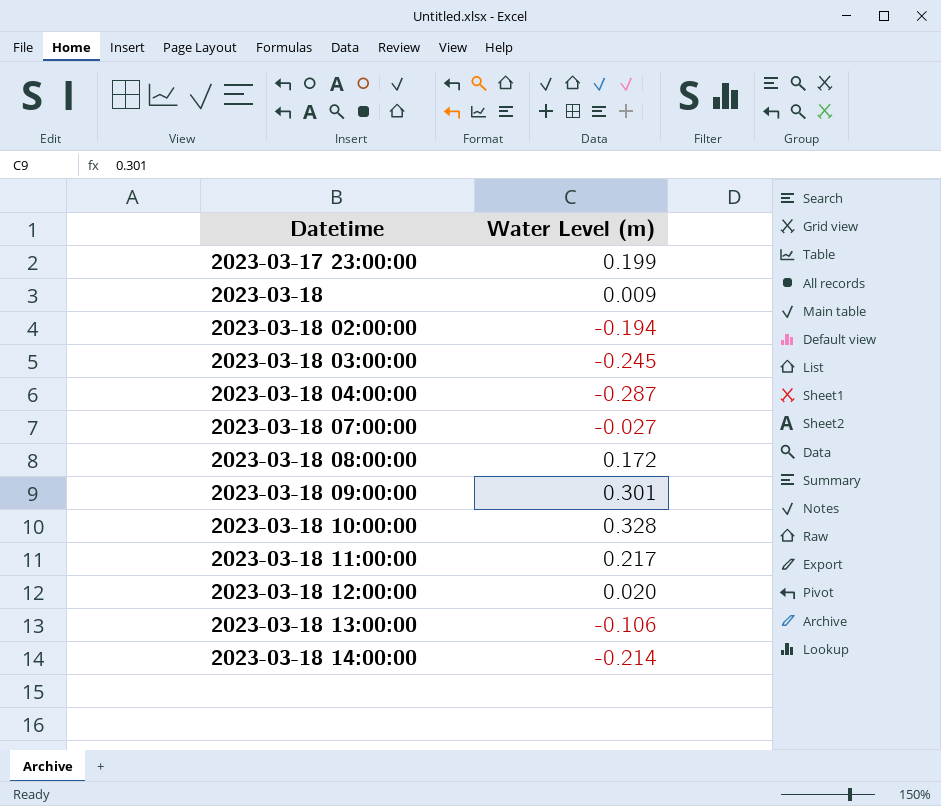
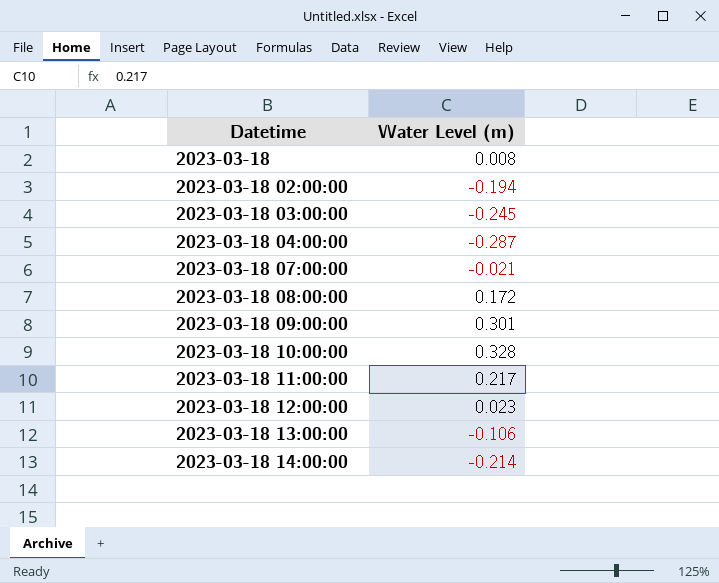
row 2023-03-17 23:00:00: 0.199 -> none
2023-03-18 | Water Level (m): 0.009 -> 0.008
2023-03-18 07:00:00 | Water Level (m): -0.027 -> -0.021
2023-03-18 12:00:00 | Water Level (m): 0.020 -> 0.023

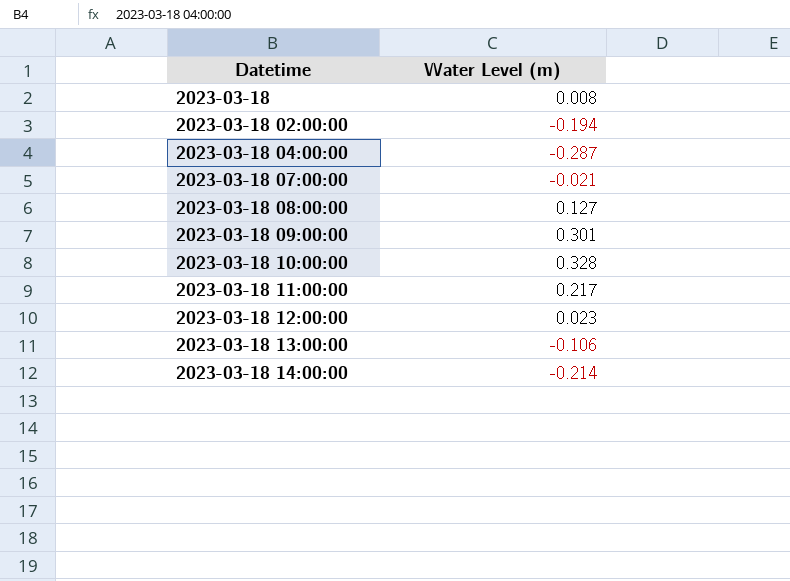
row 2023-03-18 03:00:00: -0.245 -> none
2023-03-18 08:00:00 | Water Level (m): 0.172 -> 0.127

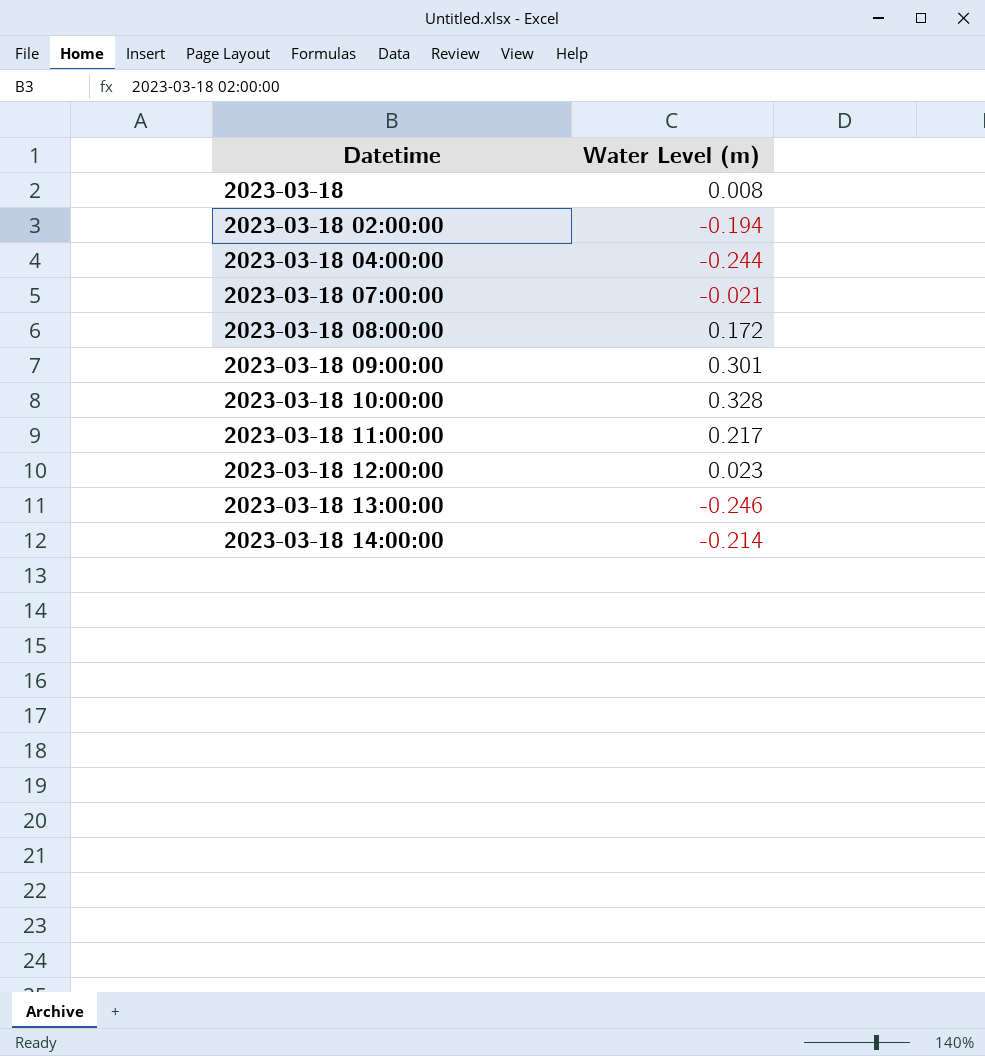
2023-03-18 04:00:00 | Water Level (m): -0.287 -> -0.244
2023-03-18 08:00:00 | Water Level (m): 0.127 -> 0.172
2023-03-18 13:00:00 | Water Level (m): -0.106 -> -0.246

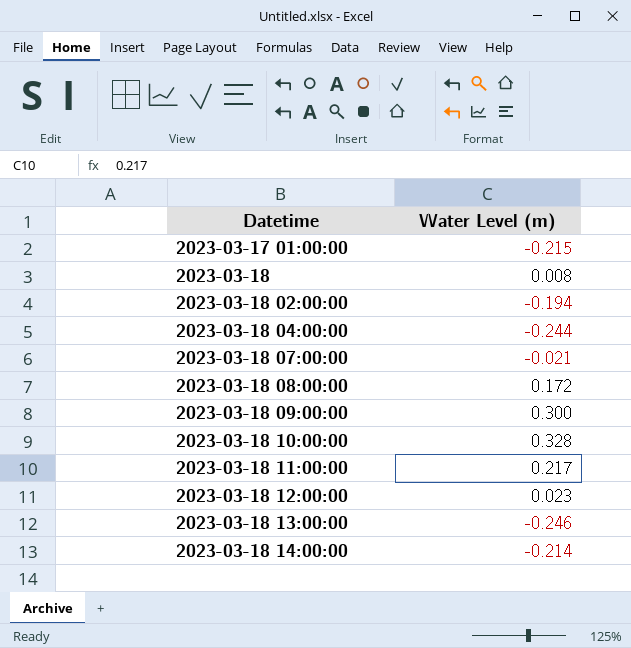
row 2023-03-17 01:00:00: none -> -0.215
2023-03-18 09:00:00 | Water Level (m): 0.301 -> 0.300

